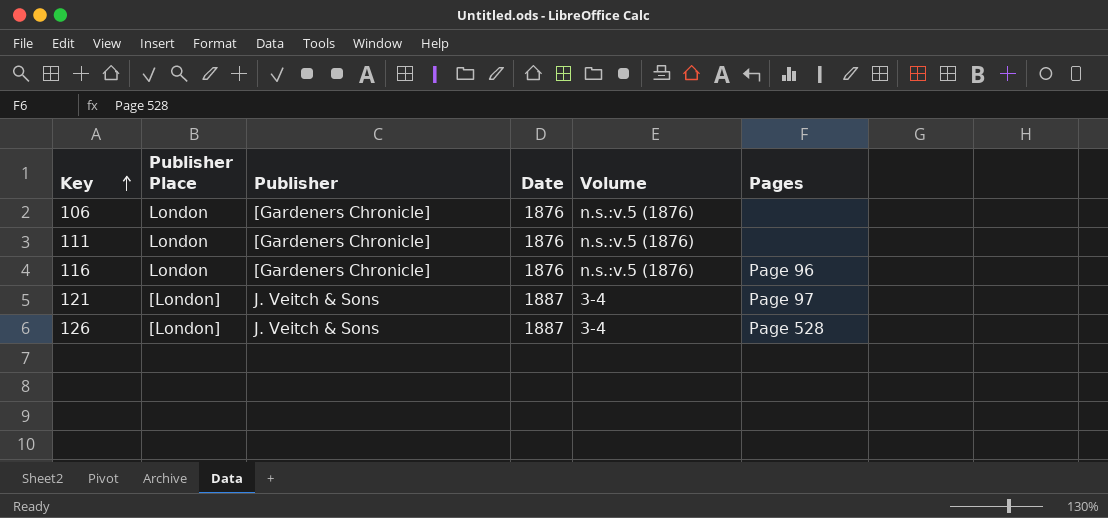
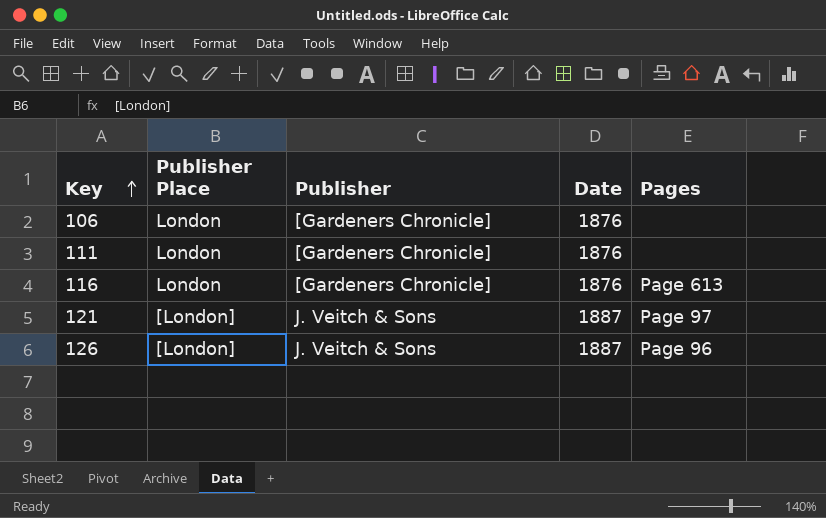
column Volume | position: 5 -> none
116 | Pages: Page 96 -> Page 613
126 | Pages: Page 528 -> Page 96

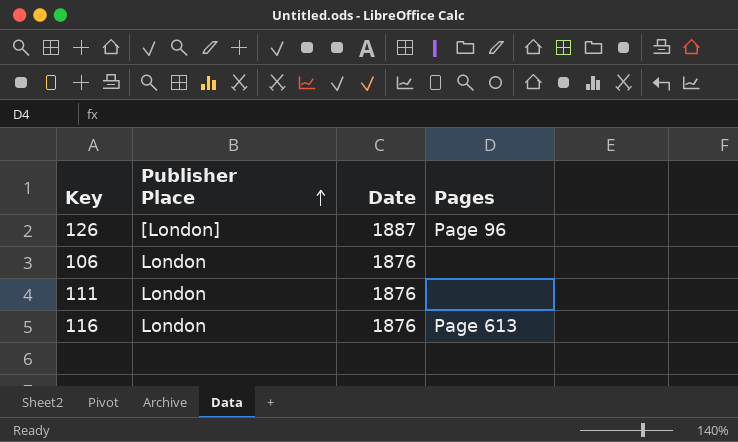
row order: Key ascending -> Publisher Place ascending
column Publisher | position: 3 -> none
row 121: [London] | J. Veitch & Sons | 1887 | Page 97 -> none

